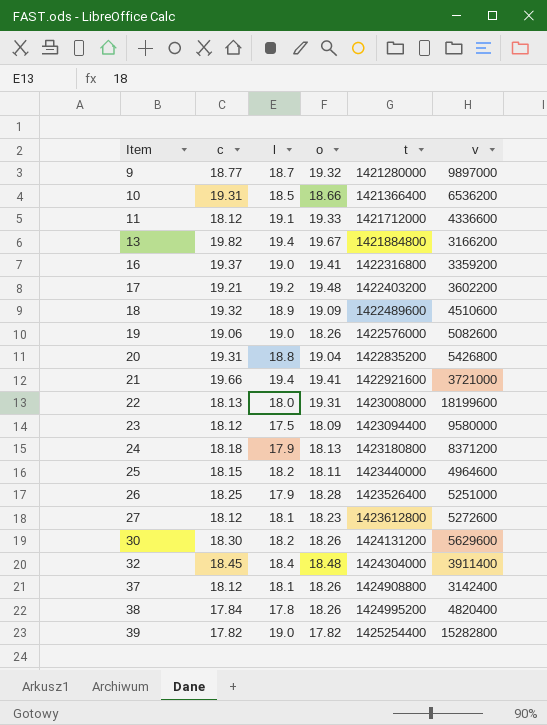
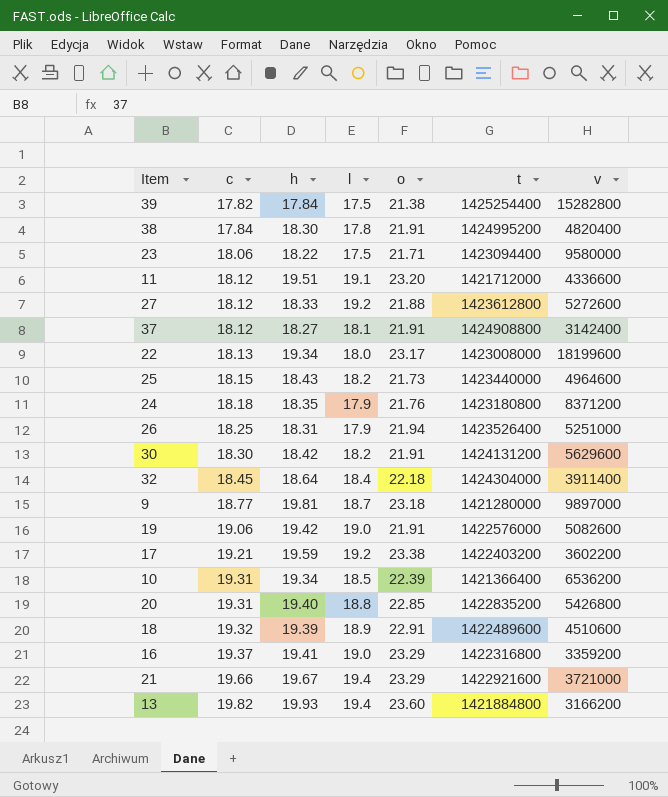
row order: Item ascending -> c ascending
column h | position: none -> 3
39 | l: 19.0 -> 17.5
39 | o: 17.82 -> 21.38
38 | o: 18.26 -> 21.91
23 | c: 18.12 -> 18.06
23 | o: 18.09 -> 21.71
11 | o: 19.33 -> 23.20
27 | l: 18.1 -> 19.2
27 | o: 18.23 -> 21.88
37 | o: 18.26 -> 21.91
22 | o: 19.31 -> 23.17
25 | o: 18.11 -> 21.73
24 | o: 18.13 -> 21.76
26 | o: 18.28 -> 21.94
30 | o: 18.26 -> 21.91
32 | o: 18.48 -> 22.18
9 | o: 19.32 -> 23.18
19 | o: 18.26 -> 21.91
17 | o: 19.48 -> 23.38
10 | o: 18.66 -> 22.39
20 | o: 19.04 -> 22.85
18 | o: 19.09 -> 22.91
16 | o: 19.41 -> 23.29
21 | o: 19.41 -> 23.29
13 | o: 19.67 -> 23.60

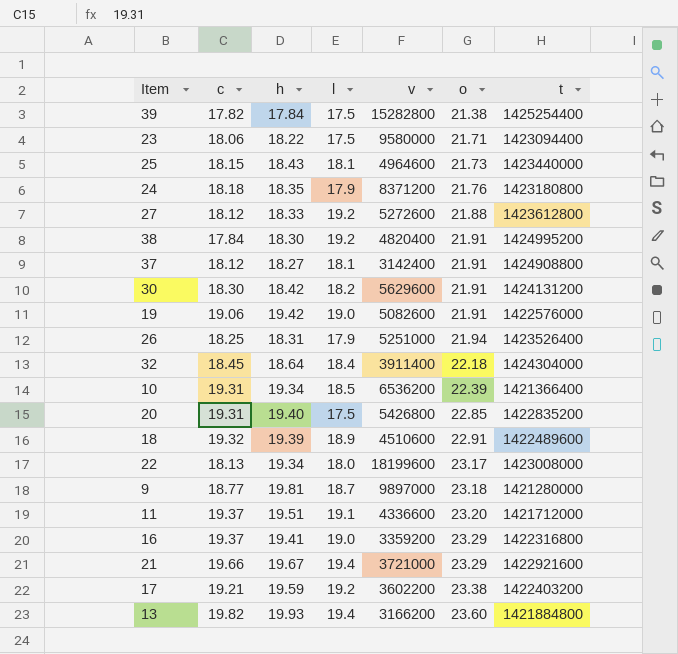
row order: c ascending -> o ascending
column v | position: 7 -> 5
25 | l: 18.2 -> 18.1
38 | l: 17.8 -> 19.2
20 | l: 18.8 -> 17.5
11 | c: 18.12 -> 19.37

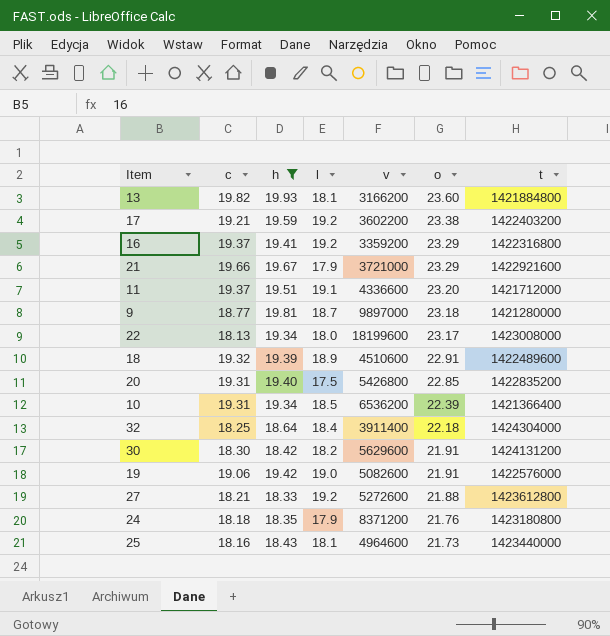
filter: none -> h >= 18.33
row order: o ascending -> o descending
13 | l: 19.4 -> 18.1
16 | l: 19.0 -> 19.2
21 | l: 19.4 -> 17.9
32 | c: 18.45 -> 18.25
27 | c: 18.12 -> 18.21
25 | c: 18.15 -> 18.16

